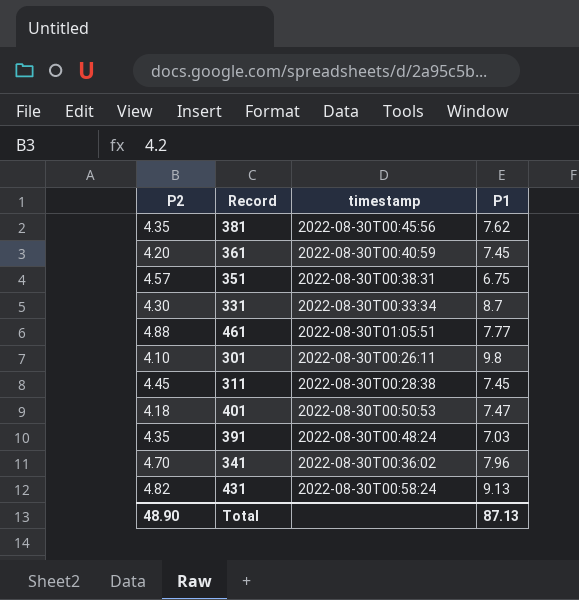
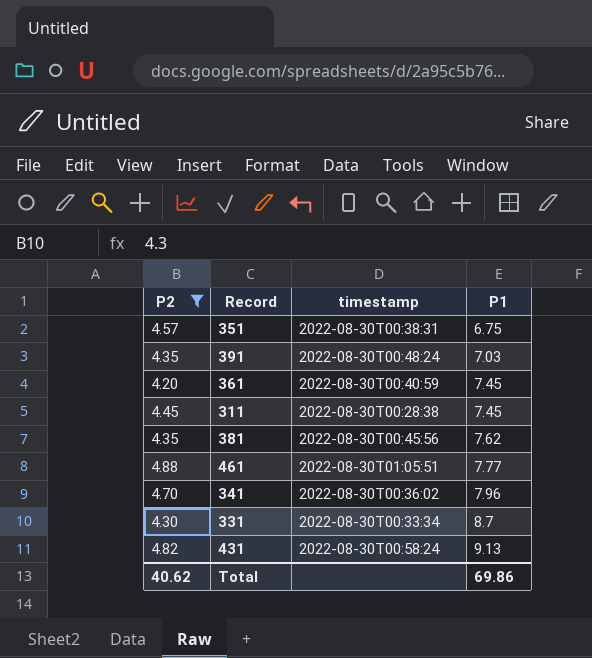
filter: none -> P2 >= 4.20
row order: none -> P1 ascending
Total | P2: 48.90 -> 40.62
Total | P1: 87.13 -> 69.86

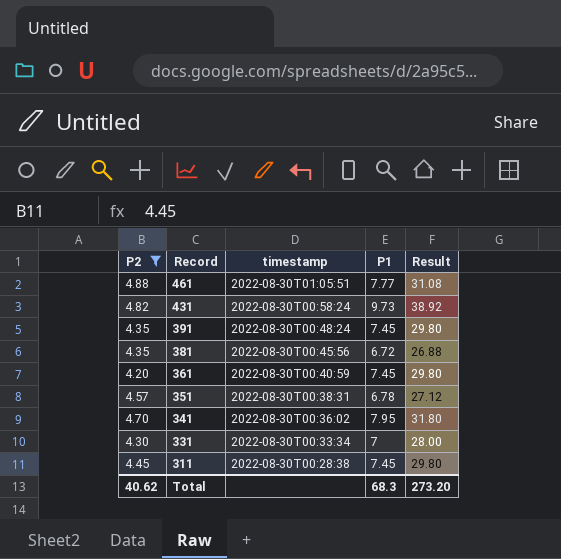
row order: P1 ascending -> Record descending
column Result | formula: none -> [P1] * 4
431 | P1: 9.13 -> 9.73
391 | P1: 7.03 -> 7.45
381 | P1: 7.62 -> 6.72
351 | P1: 6.75 -> 6.78
341 | P1: 7.96 -> 7.95
331 | P1: 8.7 -> 7
Total | P1: 69.86 -> 68.3

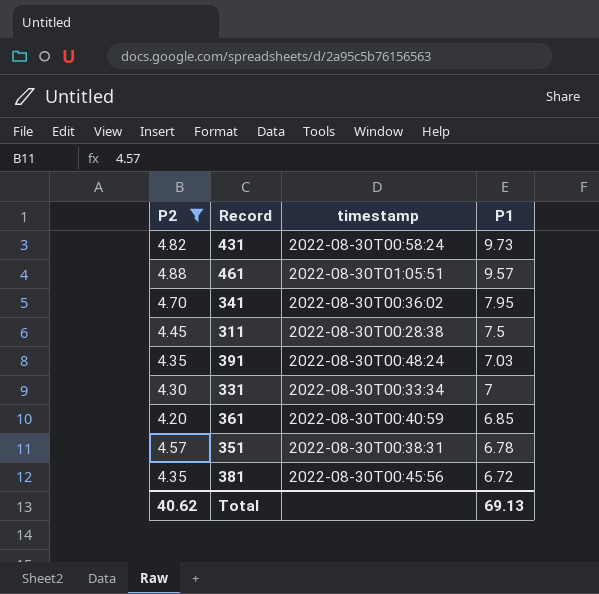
row order: Record descending -> P1 descending
column Result | formula: [P1] * 4 -> none
461 | P1: 7.77 -> 9.57
311 | P1: 7.45 -> 7.5
391 | P1: 7.45 -> 7.03
361 | P1: 7.45 -> 6.85
Total | P1: 68.3 -> 69.13

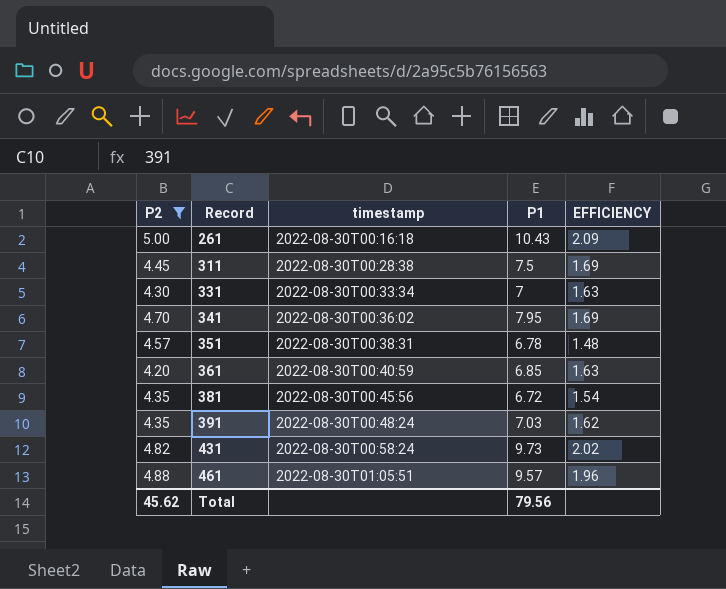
row order: P1 descending -> Record ascending
column EFFICIENCY | formula: none -> [P1] / [P2]
row 261: none -> 5.00 | 2022-08-30T00:16:18 | 10.43 | 2.09
Total | P2: 40.62 -> 45.62
Total | P1: 69.13 -> 79.56

